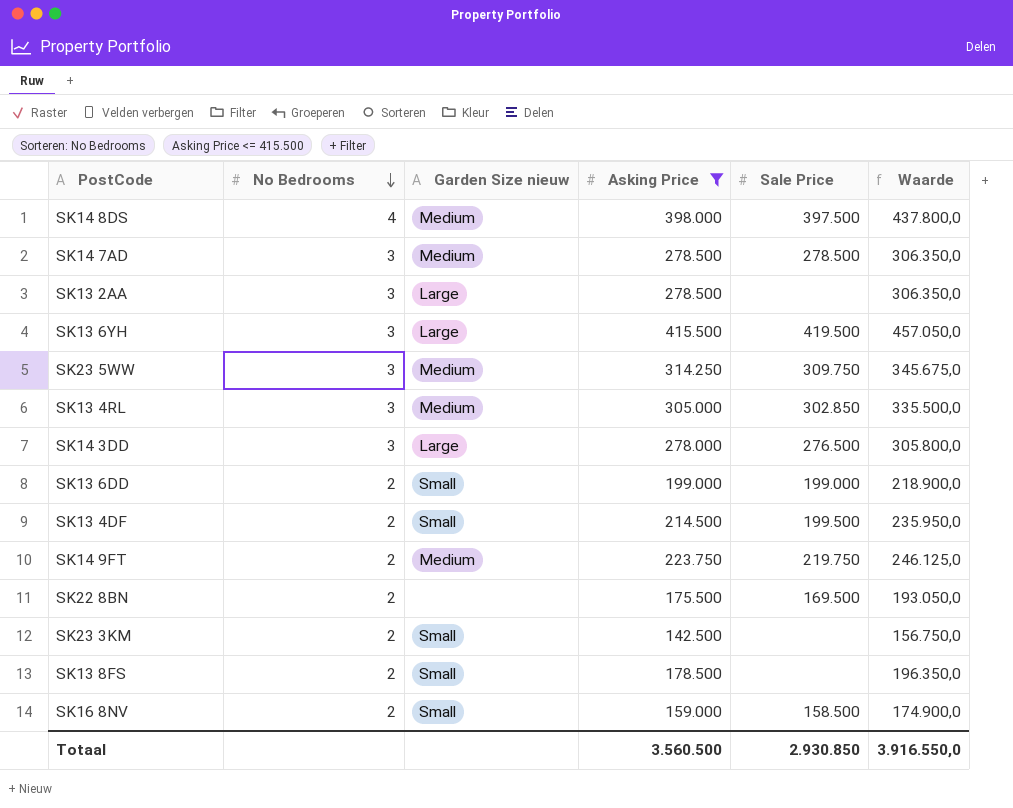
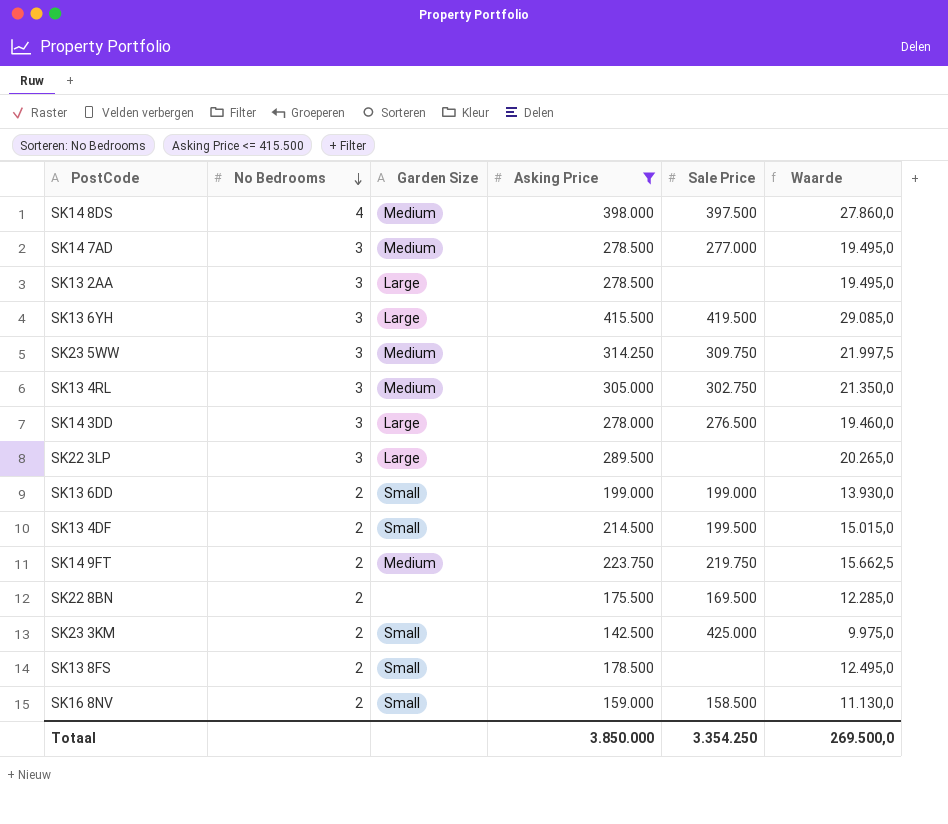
column name: Garden Size nieuw -> Garden Size
column Waarde | formula: [Asking Price] * 1,1 -> [Asking Price] * 0,07
SK14 7AD | Sale Price: 278.500 -> 277.000
SK13 4RL | Sale Price: 302.850 -> 302.750
row SK22 3LP: none -> 3 | Large | 289.500 | none | 20.265,0
SK23 3KM | Sale Price: none -> 425.000
Totaal | Asking Price: 3.560.500 -> 3.850.000
Totaal | Sale Price: 2.930.850 -> 3.354.250
Totaal | Waarde: 3.916.550,0 -> 269.500,0

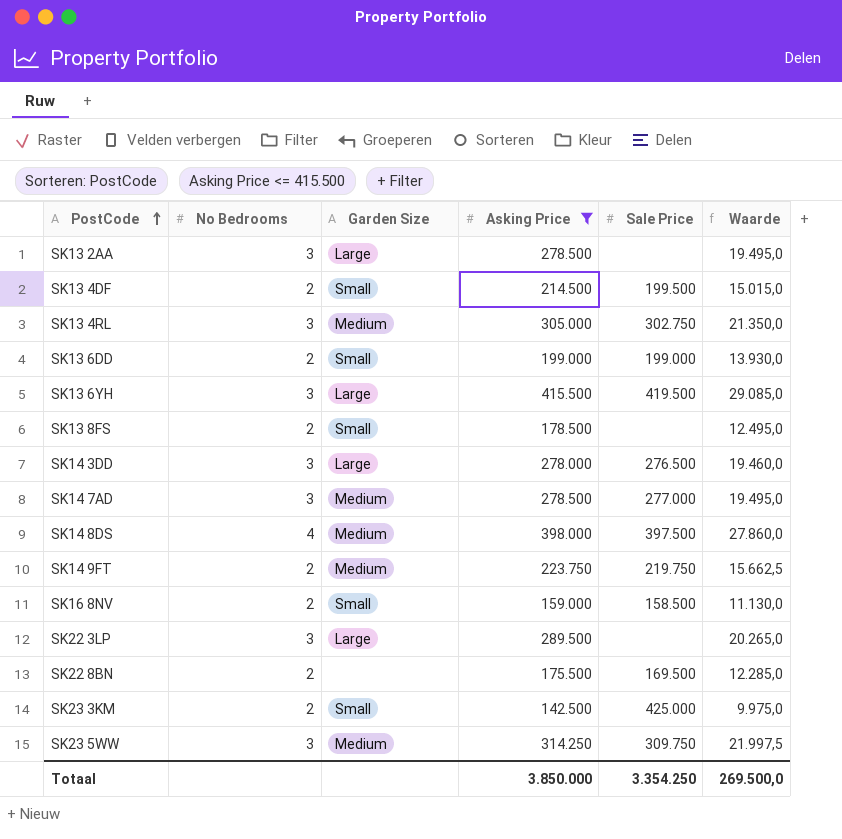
row order: No Bedrooms descending -> PostCode ascending

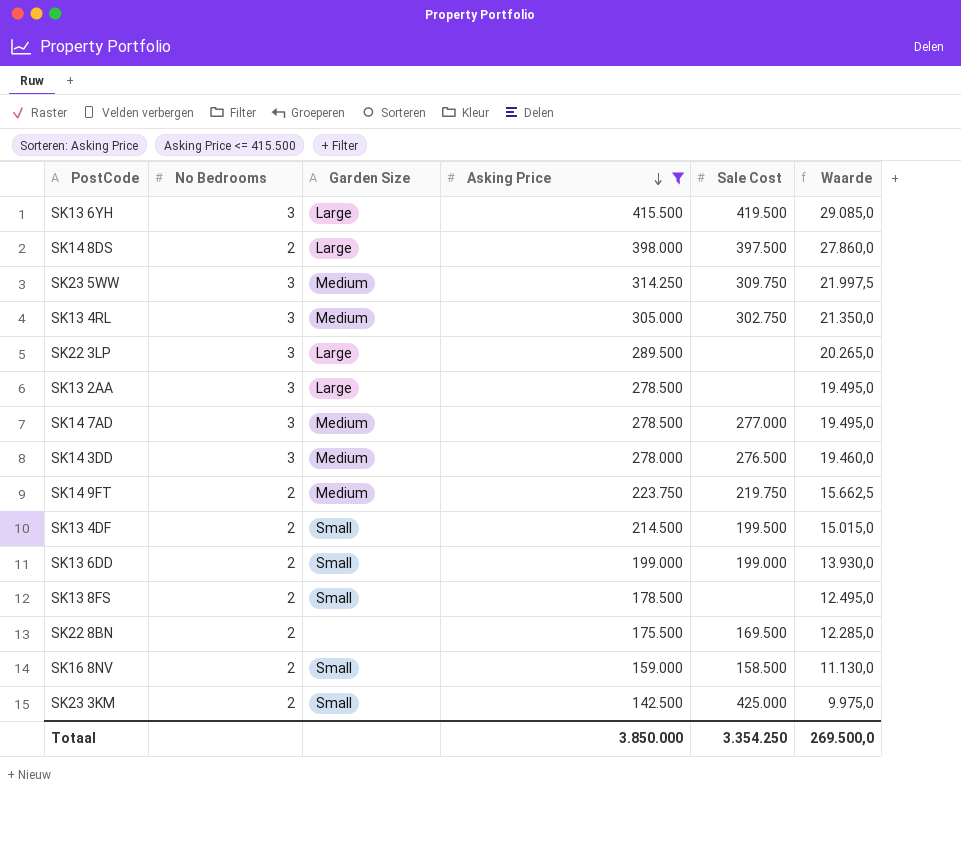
row order: PostCode ascending -> Asking Price descending
column name: Sale Price -> Sale Cost
SK14 8DS | No Bedrooms: 4 -> 2
SK14 8DS | Garden Size: Medium -> Large
SK14 3DD | Garden Size: Large -> Medium

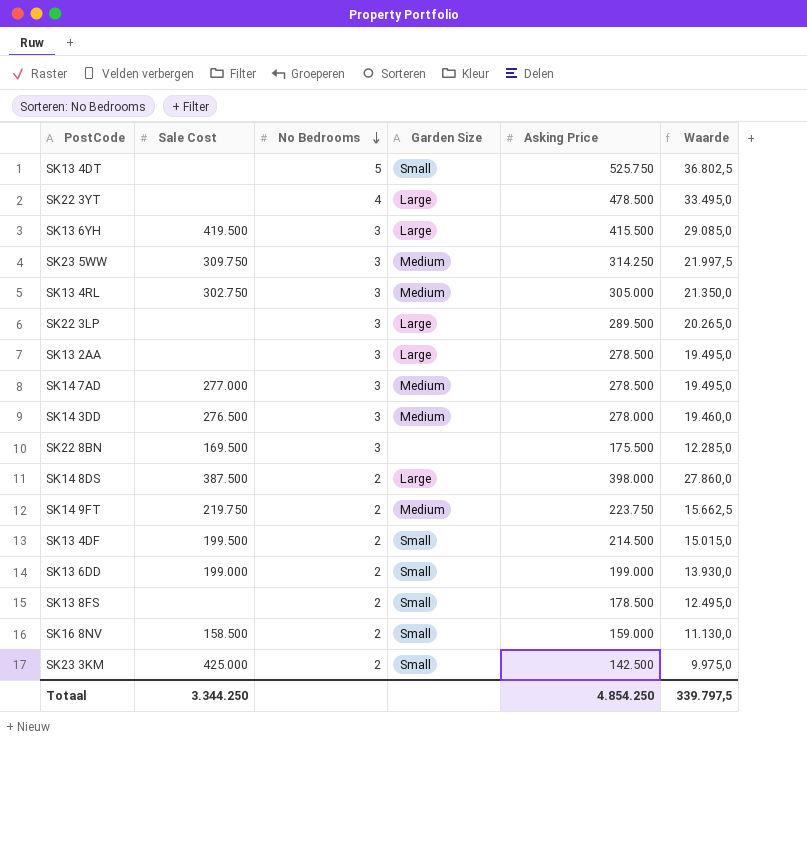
filter: Asking Price <= 415.500 -> none
row order: Asking Price descending -> No Bedrooms descending
column Sale Cost | position: 5 -> 2
SK22 8BN | No Bedrooms: 2 -> 3
SK14 8DS | Sale Cost: 397.500 -> 387.500
Totaal | Sale Cost: 3.354.250 -> 3.344.250
Totaal | Asking Price: 3.850.000 -> 4.854.250
Totaal | Waarde: 269.500,0 -> 339.797,5

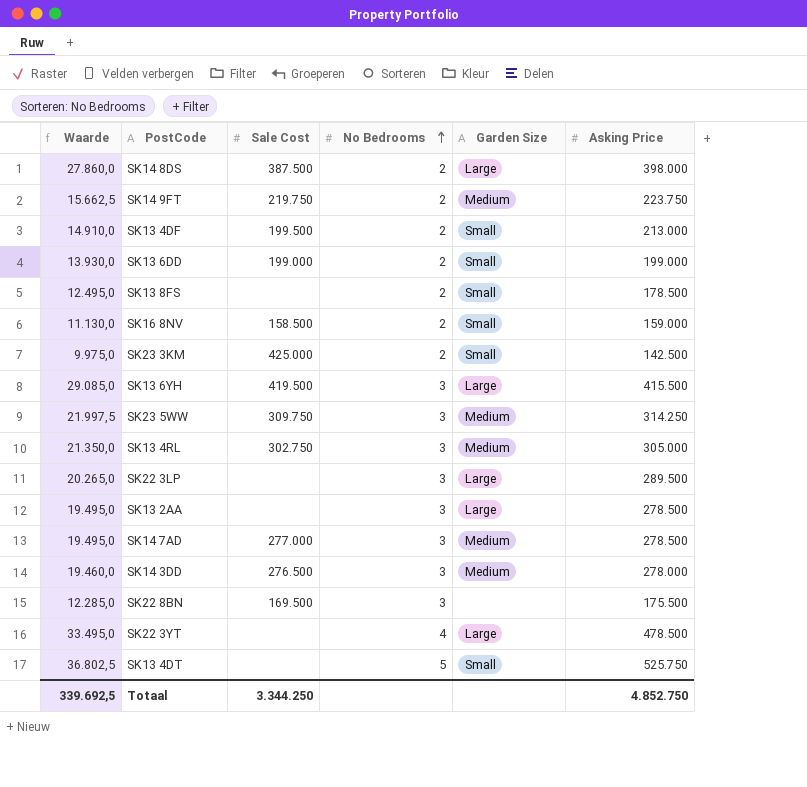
row order: No Bedrooms descending -> No Bedrooms ascending
column Waarde | position: 6 -> 1
SK13 4DF | Waarde: 15.015,0 -> 14.910,0
SK13 4DF | Asking Price: 214.500 -> 213.000
Totaal | Waarde: 339.797,5 -> 339.692,5
Totaal | Asking Price: 4.854.250 -> 4.852.750

